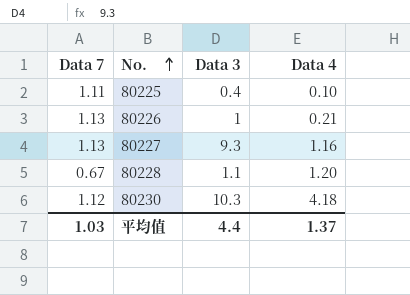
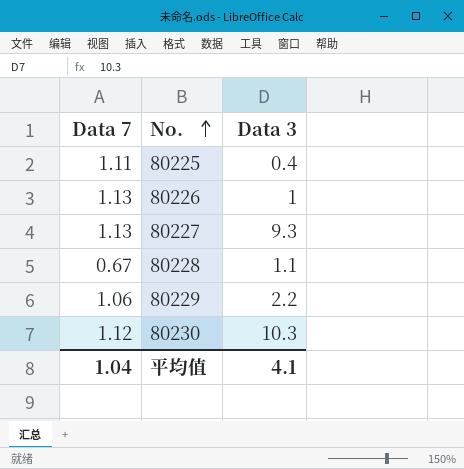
column Data 4 | position: 4 -> none
row 80229: none -> 1.06 | 2.2
平均值 | Data 7: 1.03 -> 1.04
平均值 | Data 3: 4.4 -> 4.1

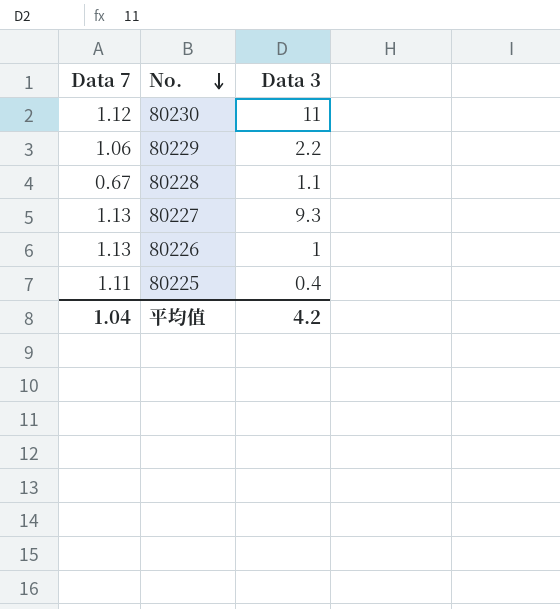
row order: No. ascending -> No. descending
80230 | Data 3: 10.3 -> 11
平均值 | Data 3: 4.1 -> 4.2

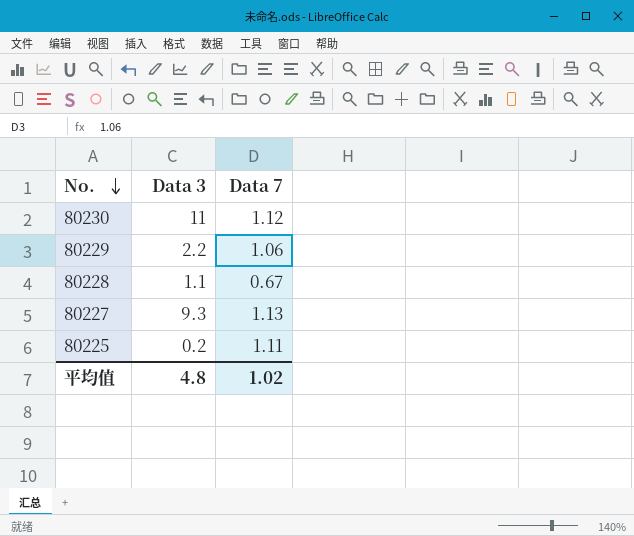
column Data 7 | position: 1 -> 3
row 80226: 1.13 | 1 -> none
80225 | Data 3: 0.4 -> 0.2
平均值 | Data 3: 4.2 -> 4.8
平均值 | Data 7: 1.04 -> 1.02

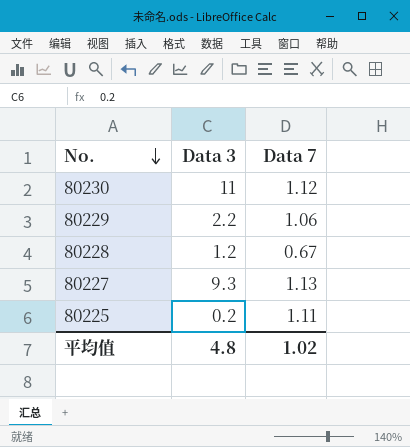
80228 | Data 3: 1.1 -> 1.2

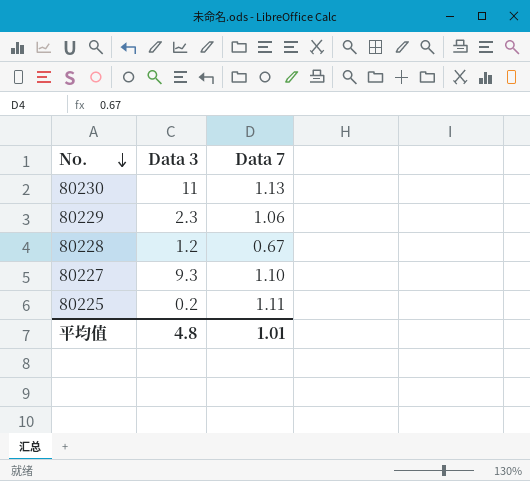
80230 | Data 7: 1.12 -> 1.13
80229 | Data 3: 2.2 -> 2.3
80227 | Data 7: 1.13 -> 1.10
平均值 | Data 7: 1.02 -> 1.01

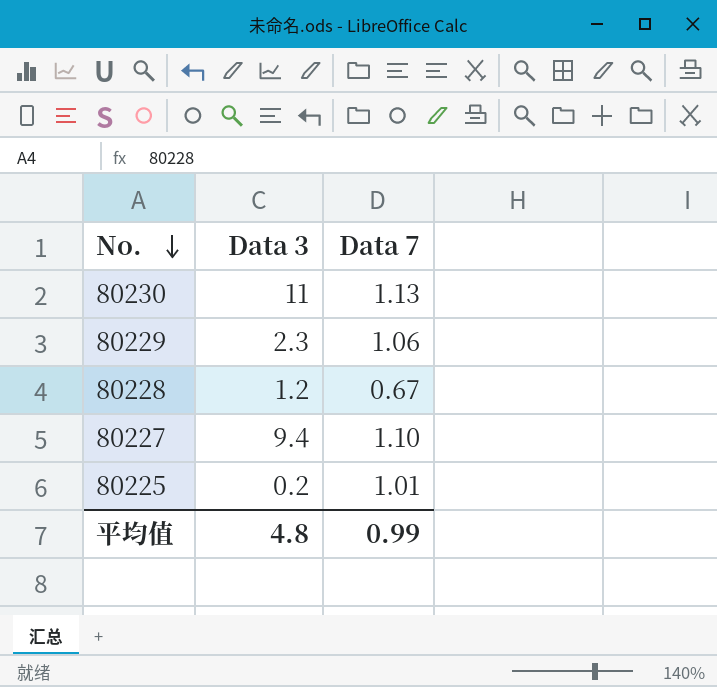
80227 | Data 3: 9.3 -> 9.4
80225 | Data 7: 1.11 -> 1.01
平均值 | Data 7: 1.01 -> 0.99

